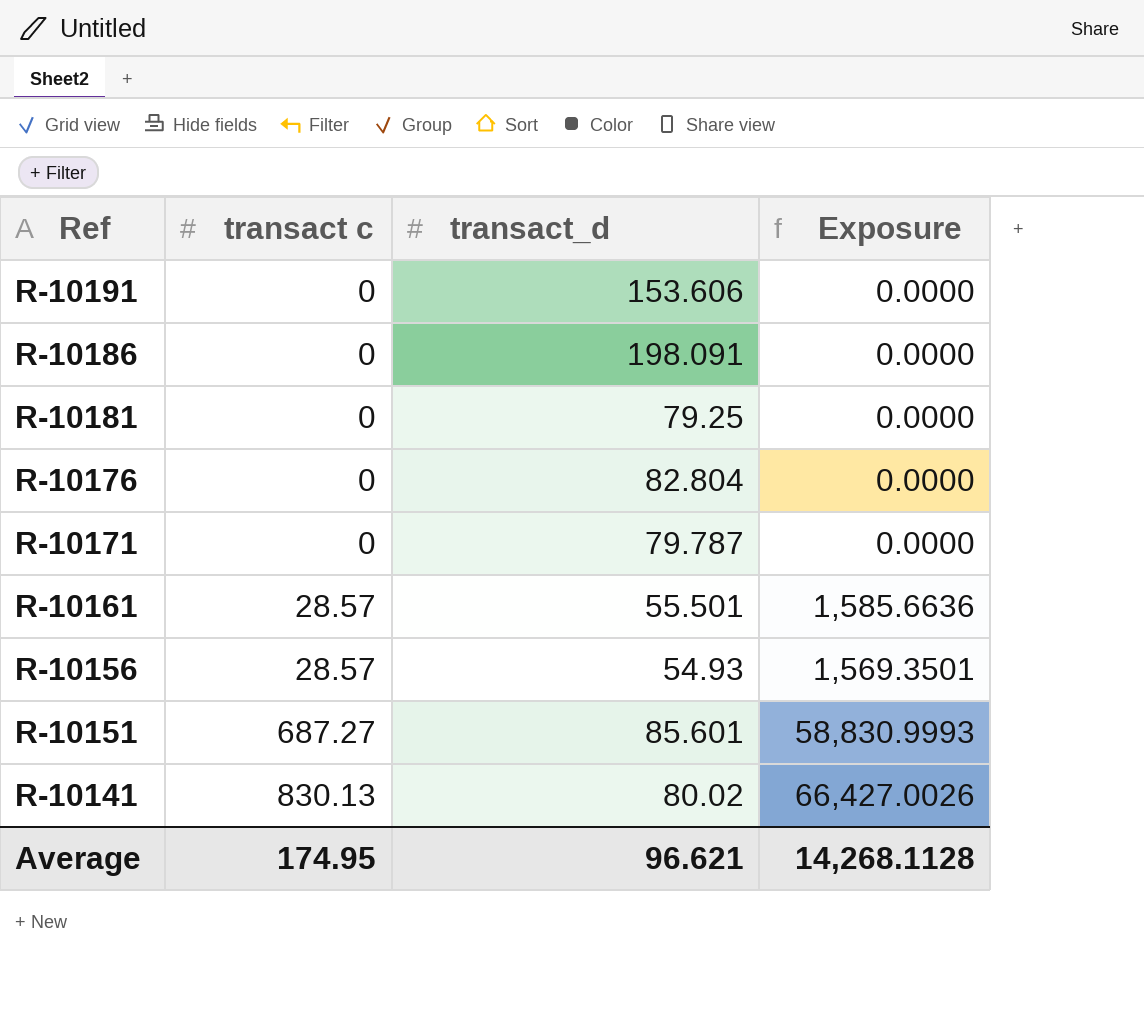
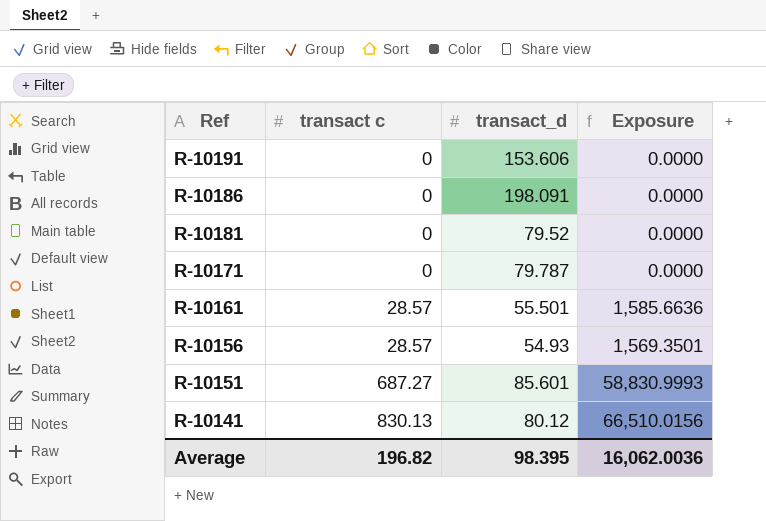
row R-10176: 0 | 82.804 | 0.0000 -> none
R-10181 | transact_d: 79.25 -> 79.52
R-10141 | transact_d: 80.02 -> 80.12
R-10141 | Exposure: 66,427.0026 -> 66,510.0156
Average | transact c: 174.95 -> 196.82
Average | transact_d: 96.621 -> 98.395
Average | Exposure: 14,268.1128 -> 16,062.0036

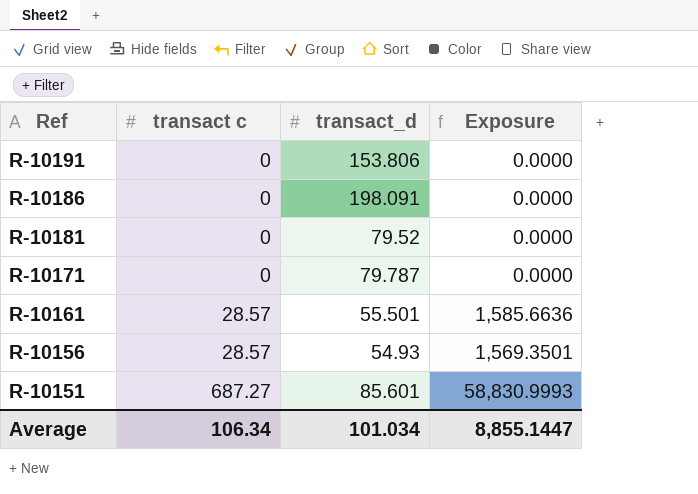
row R-10141: 830.13 | 80.12 | 66,510.0156 -> none
R-10191 | transact_d: 153.606 -> 153.806
Average | transact c: 196.82 -> 106.34
Average | transact_d: 98.395 -> 101.034
Average | Exposure: 16,062.0036 -> 8,855.1447

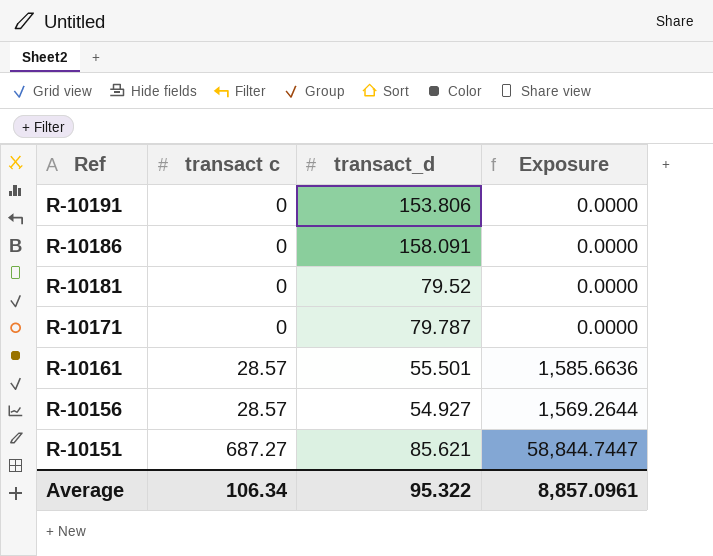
R-10186 | transact_d: 198.091 -> 158.091
R-10156 | transact_d: 54.93 -> 54.927
R-10156 | Exposure: 1,569.3501 -> 1,569.2644
R-10151 | transact_d: 85.601 -> 85.621
R-10151 | Exposure: 58,830.9993 -> 58,844.7447
Average | transact_d: 101.034 -> 95.322
Average | Exposure: 8,855.1447 -> 8,857.0961

